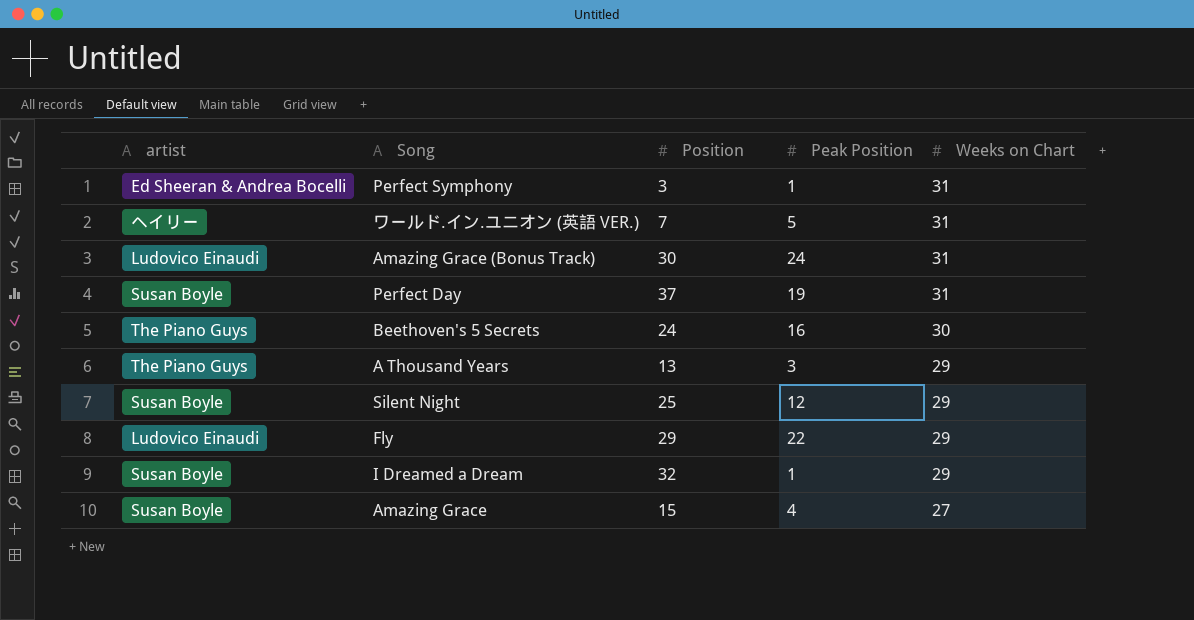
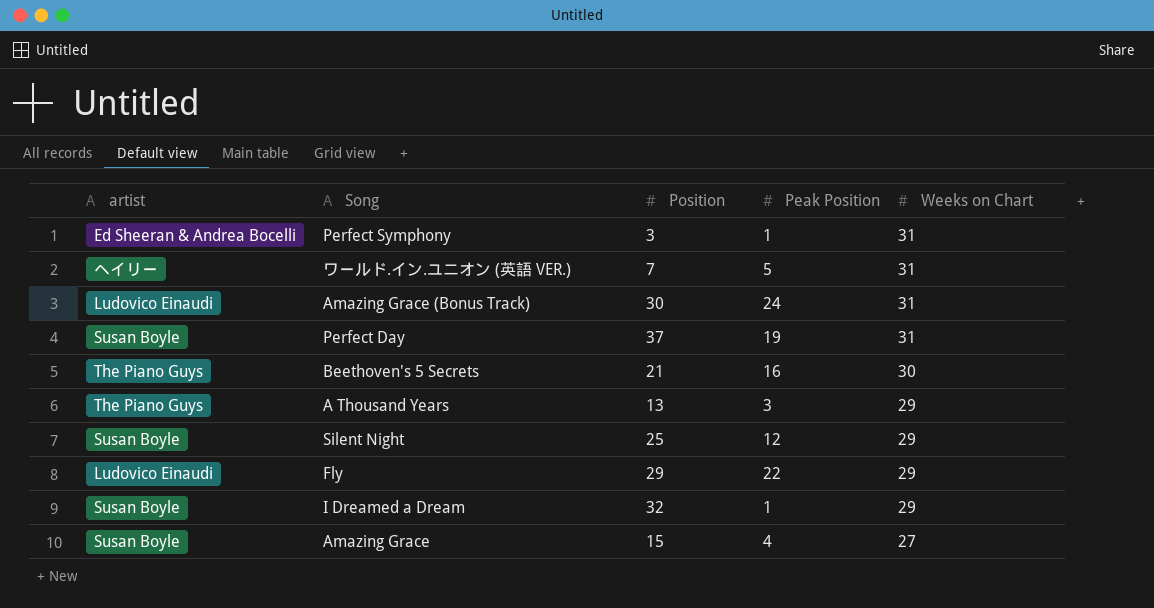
Beethoven's 5 Secrets | Position: 24 -> 21

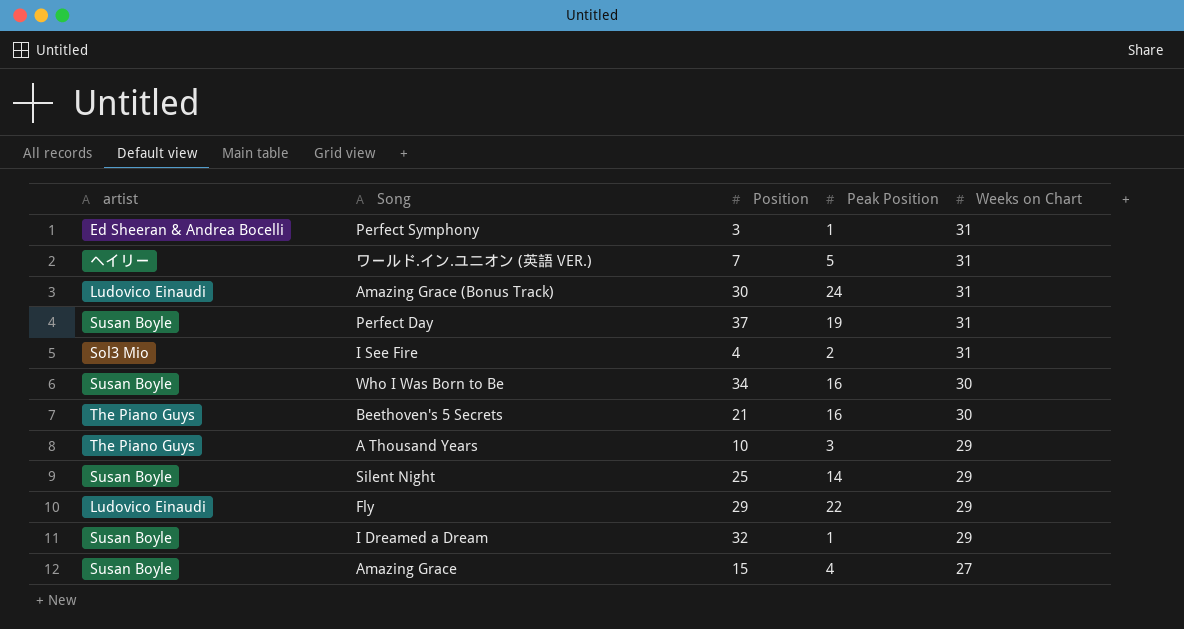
row I See Fire: none -> Sol3 Mio | 4 | 2 | 31
row Who I Was Born to Be: none -> Susan Boyle | 34 | 16 | 30
A Thousand Years | Position: 13 -> 10
Silent Night | Peak Position: 12 -> 14

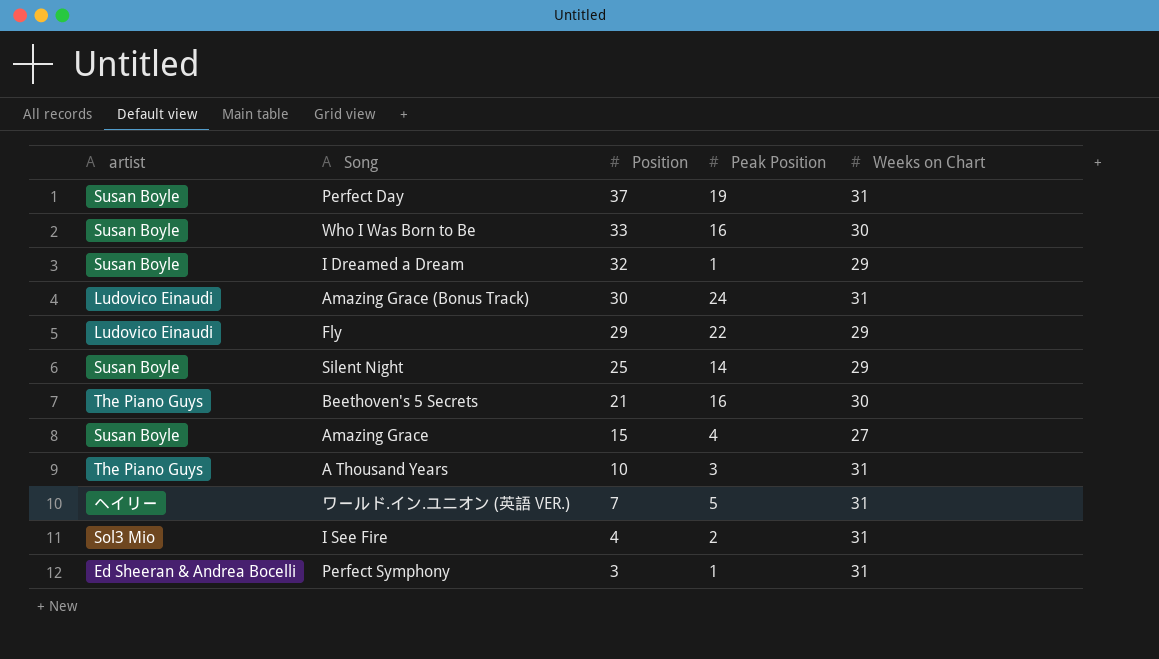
row order: Weeks on Chart descending -> Position descending
Who I Was Born to Be | Position: 34 -> 33
A Thousand Years | Weeks on Chart: 29 -> 31

